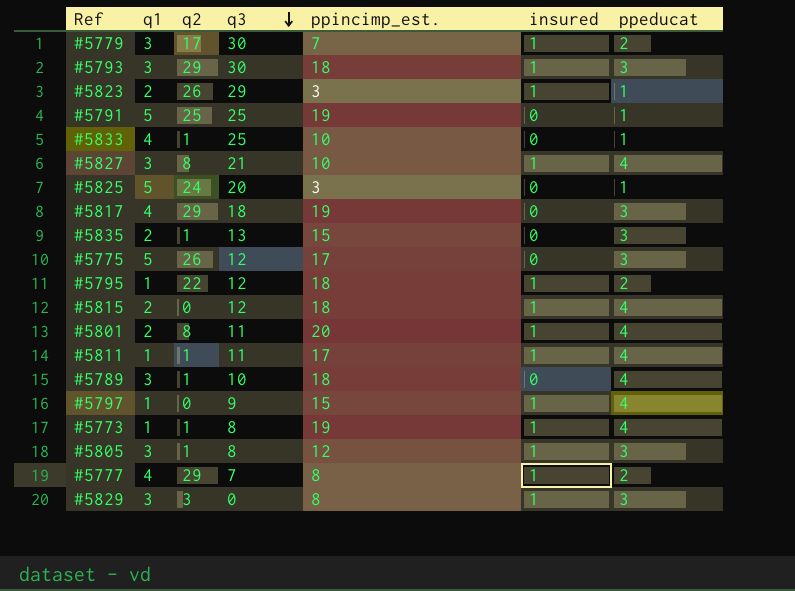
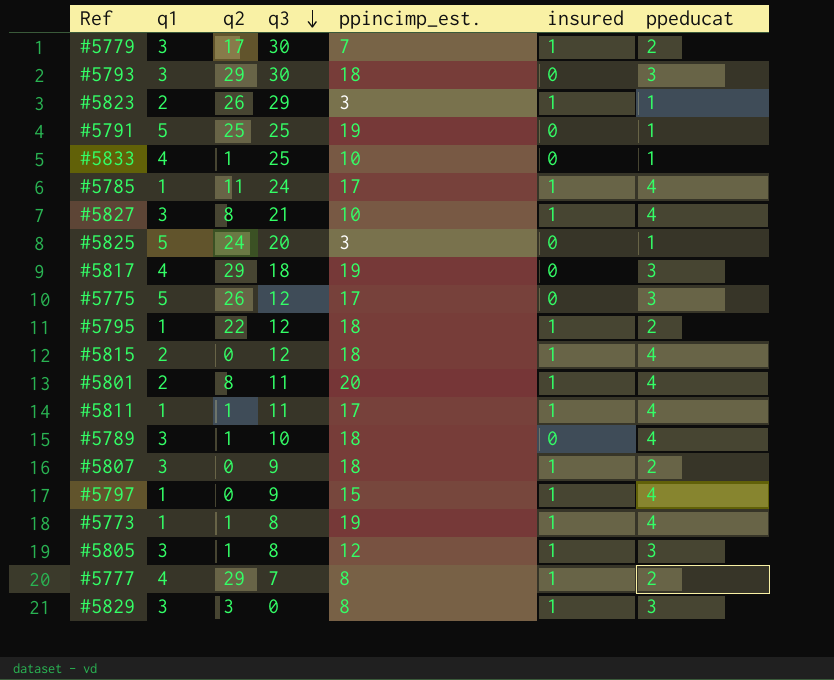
row #5835: 2 | 1 | 13 | 15 | 0 | 3 -> none
#5793 | insured: 1 -> 0
row #5785: none -> 1 | 11 | 24 | 17 | 1 | 4
row #5807: none -> 3 | 0 | 9 | 18 | 1 | 2

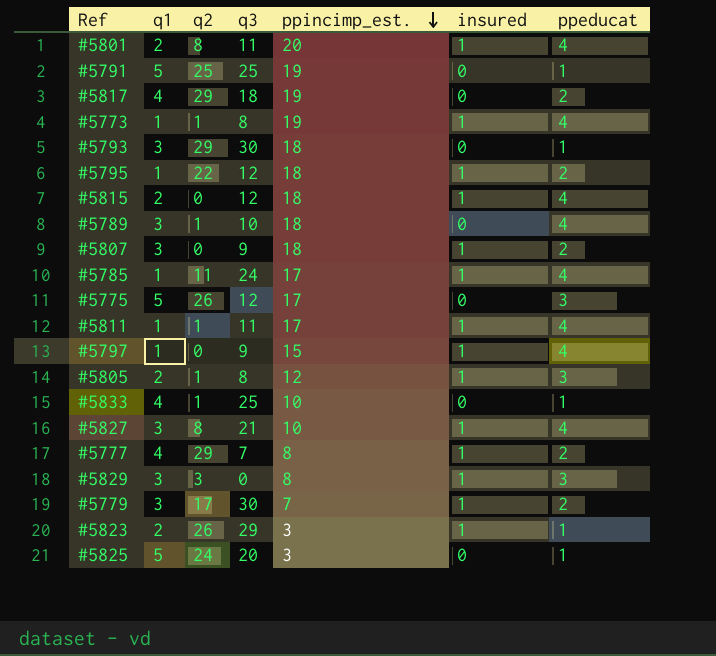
row order: q3 descending -> ppincimp_est. descending
#5817 | ppeducat: 3 -> 2
#5793 | ppeducat: 3 -> 1
#5805 | q1: 3 -> 2

